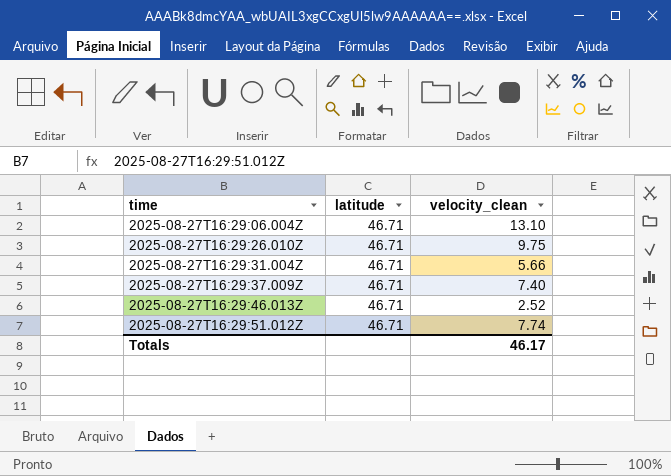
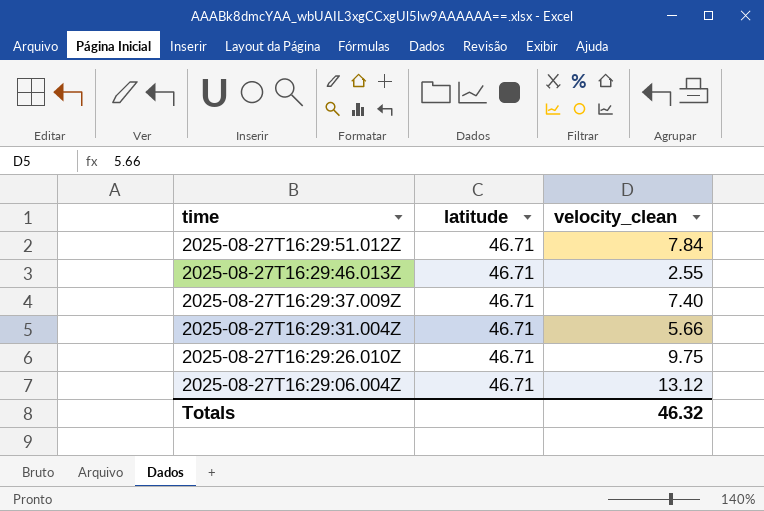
row order: time ascending -> time descending
2025-08-27T16:29:51.012Z | velocity_clean: 7.74 -> 7.84
2025-08-27T16:29:46.013Z | velocity_clean: 2.52 -> 2.55
2025-08-27T16:29:06.004Z | velocity_clean: 13.10 -> 13.12
Totals | velocity_clean: 46.17 -> 46.32

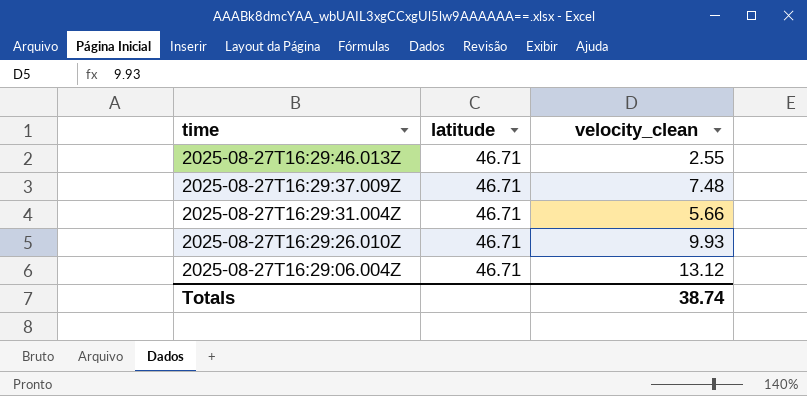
row 2025-08-27T16:29:51.012Z: 46.71 | 7.84 -> none
2025-08-27T16:29:37.009Z | velocity_clean: 7.40 -> 7.48
2025-08-27T16:29:26.010Z | velocity_clean: 9.75 -> 9.93
Totals | velocity_clean: 46.32 -> 38.74

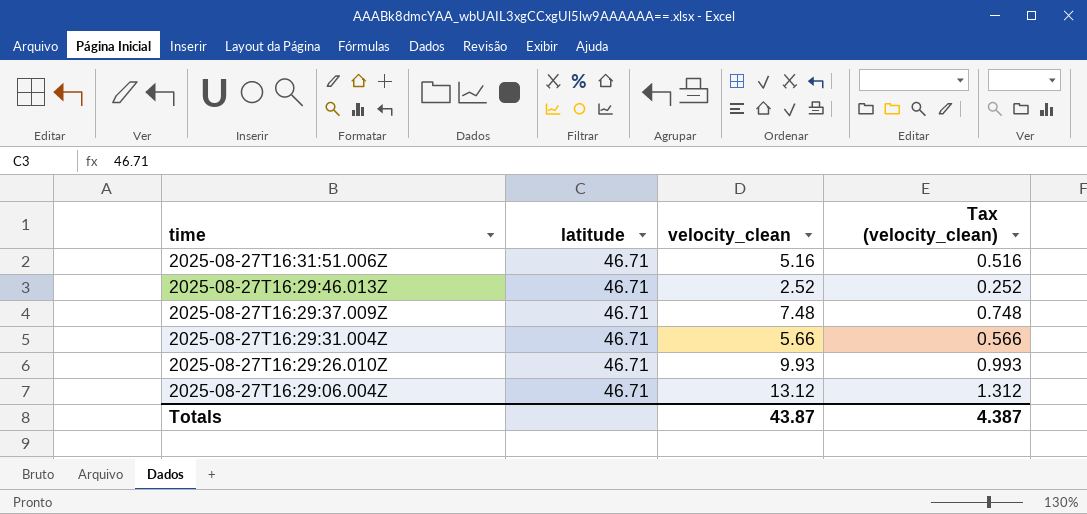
column Tax (velocity_clean) | formula: none -> [velocity_clean] * 0.1
row 2025-08-27T16:31:51.006Z: none -> 46.71 | 5.16 | 0.516
2025-08-27T16:29:46.013Z | velocity_clean: 2.55 -> 2.52
Totals | velocity_clean: 38.74 -> 43.87

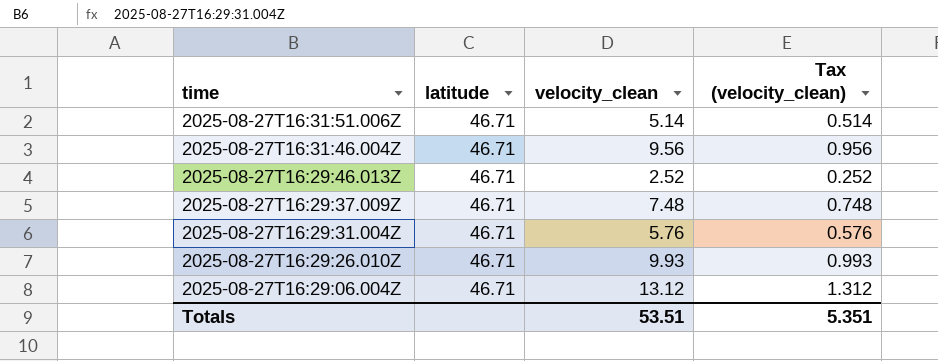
2025-08-27T16:31:51.006Z | velocity_clean: 5.16 -> 5.14
2025-08-27T16:31:51.006Z | Tax (velocity_clean): 0.516 -> 0.514
row 2025-08-27T16:31:46.004Z: none -> 46.71 | 9.56 | 0.956
2025-08-27T16:29:31.004Z | velocity_clean: 5.66 -> 5.76
2025-08-27T16:29:31.004Z | Tax (velocity_clean): 0.566 -> 0.576
Totals | velocity_clean: 43.87 -> 53.51
Totals | Tax (velocity_clean): 4.387 -> 5.351

